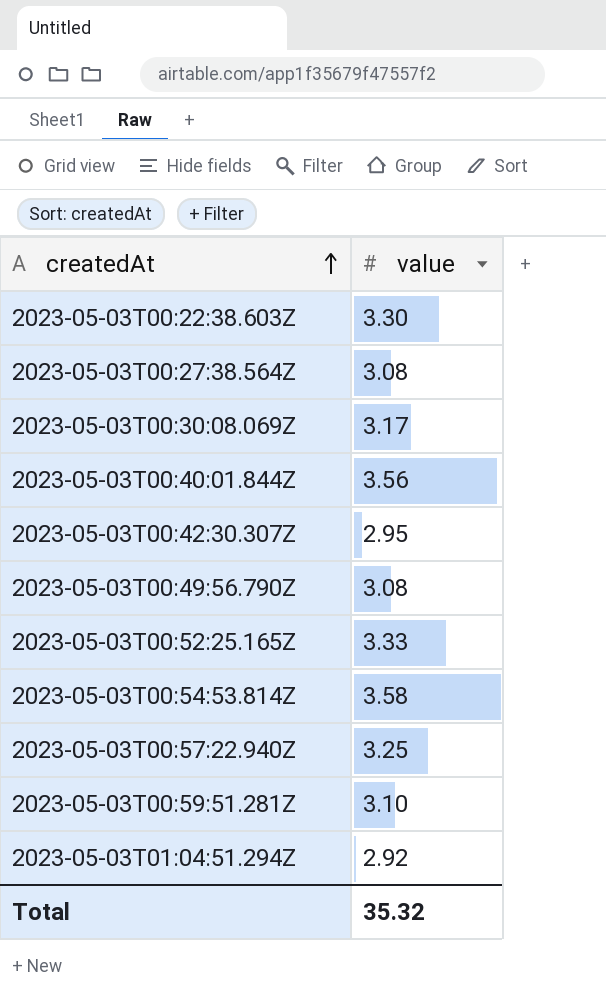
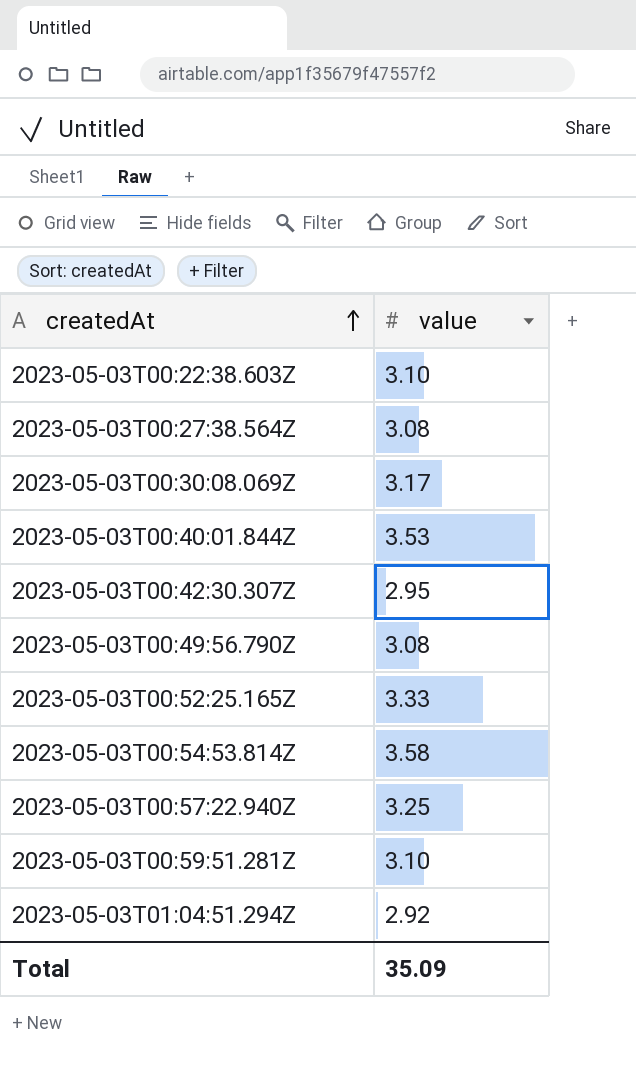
2023-05-03T00:22:38.603Z | value: 3.30 -> 3.10
2023-05-03T00:40:01.844Z | value: 3.56 -> 3.53
Total | value: 35.32 -> 35.09

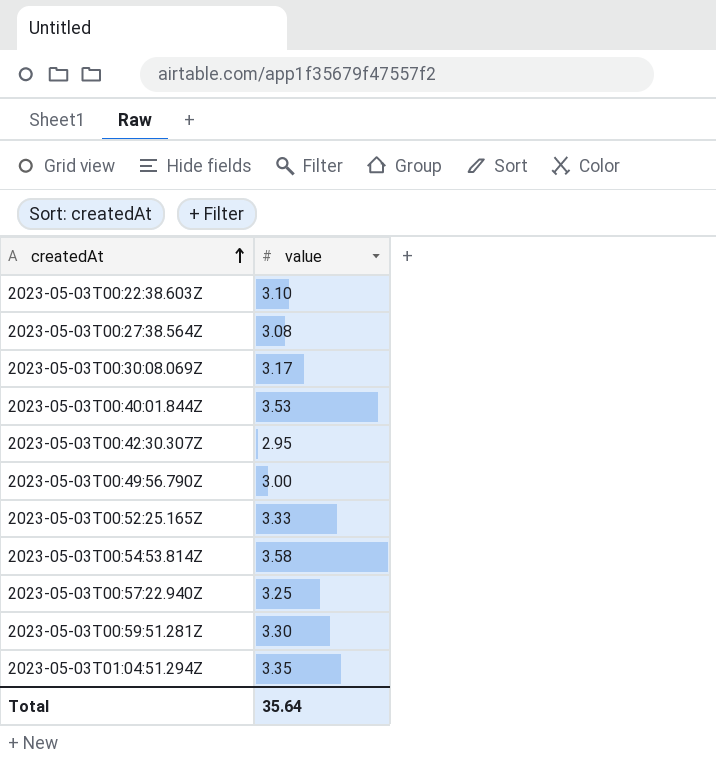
2023-05-03T00:49:56.790Z | value: 3.08 -> 3.00
2023-05-03T00:59:51.281Z | value: 3.10 -> 3.30
2023-05-03T01:04:51.294Z | value: 2.92 -> 3.35
Total | value: 35.09 -> 35.64

